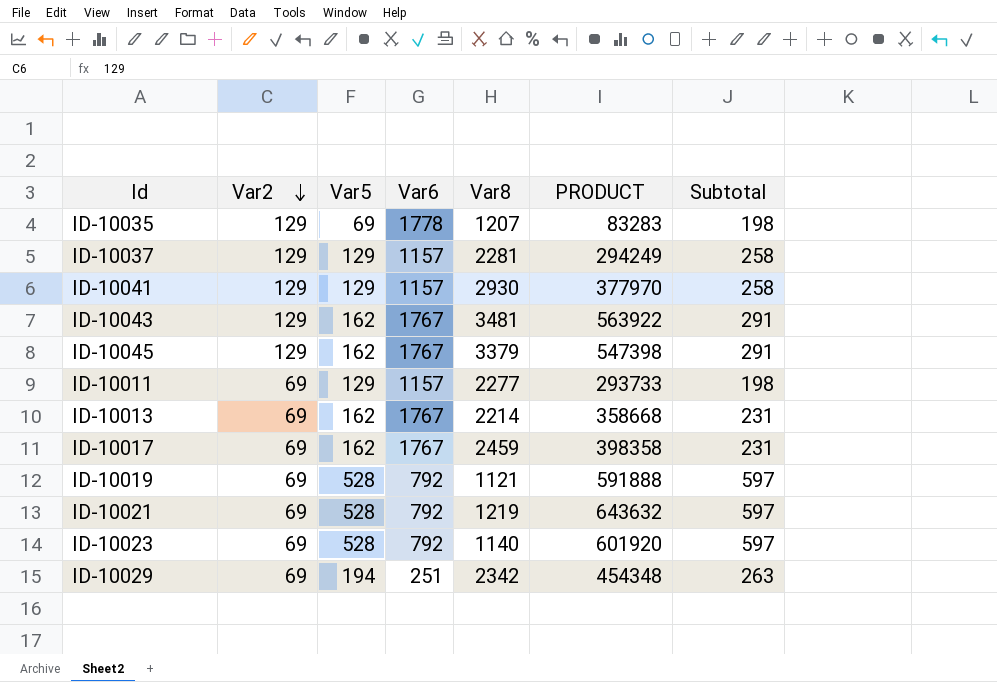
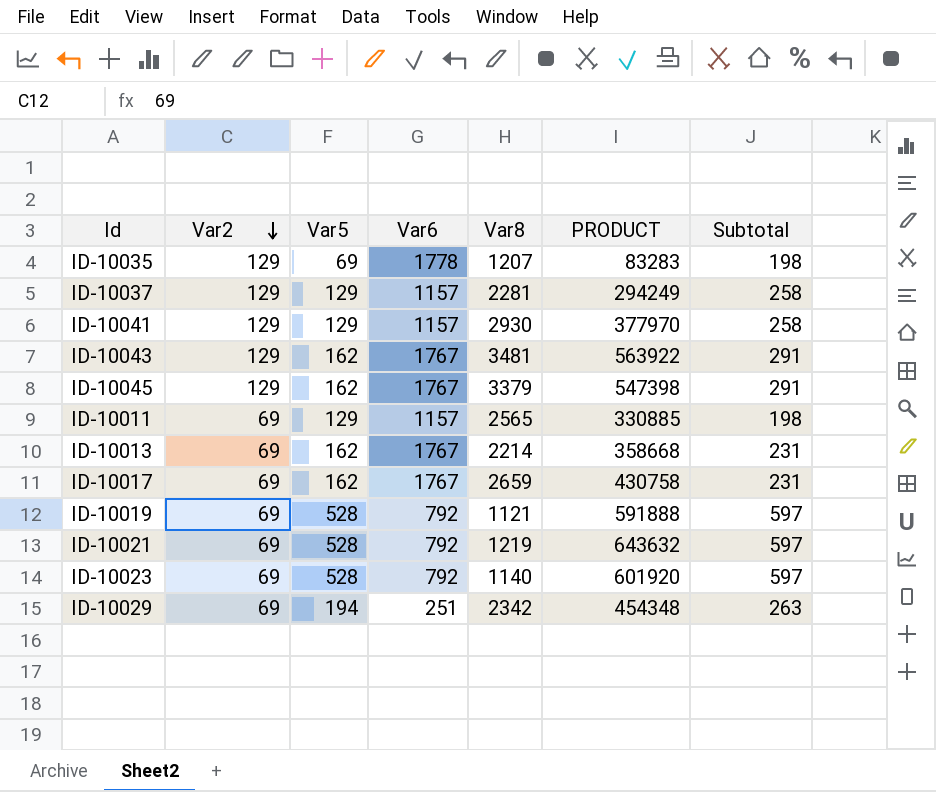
ID-10011 | Var8: 2277 -> 2565
ID-10011 | PRODUCT: 293733 -> 330885
ID-10017 | Var8: 2459 -> 2659
ID-10017 | PRODUCT: 398358 -> 430758

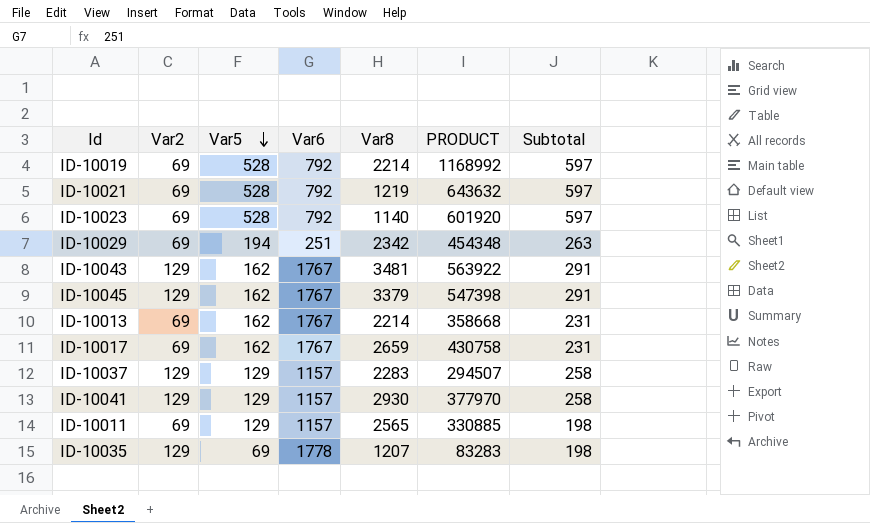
row order: Var2 descending -> Var5 descending
ID-10019 | Var8: 1121 -> 2214
ID-10019 | PRODUCT: 591888 -> 1168992
ID-10037 | Var8: 2281 -> 2283
ID-10037 | PRODUCT: 294249 -> 294507

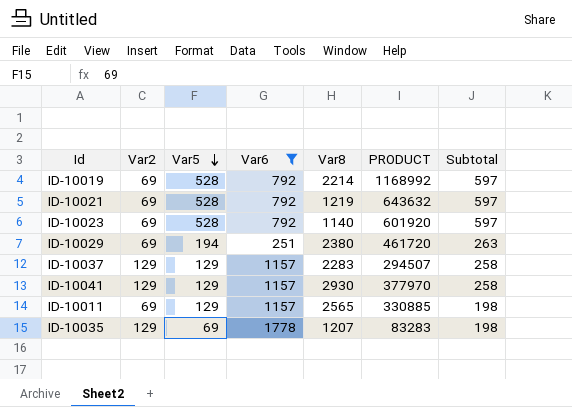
filter: none -> Var6 != 1767
ID-10029 | Var8: 2342 -> 2380
ID-10029 | PRODUCT: 454348 -> 461720

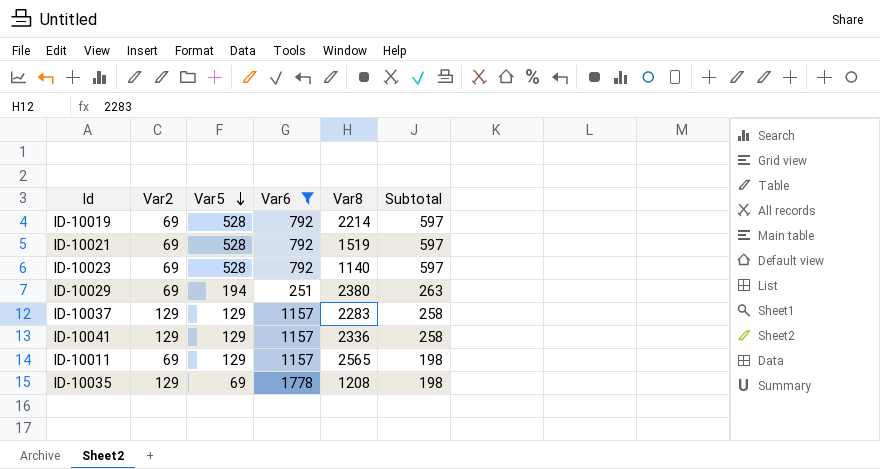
column PRODUCT | formula: [Var5] * [Var8] -> none
ID-10021 | Var8: 1219 -> 1519
ID-10041 | Var8: 2930 -> 2336
ID-10035 | Var8: 1207 -> 1208

